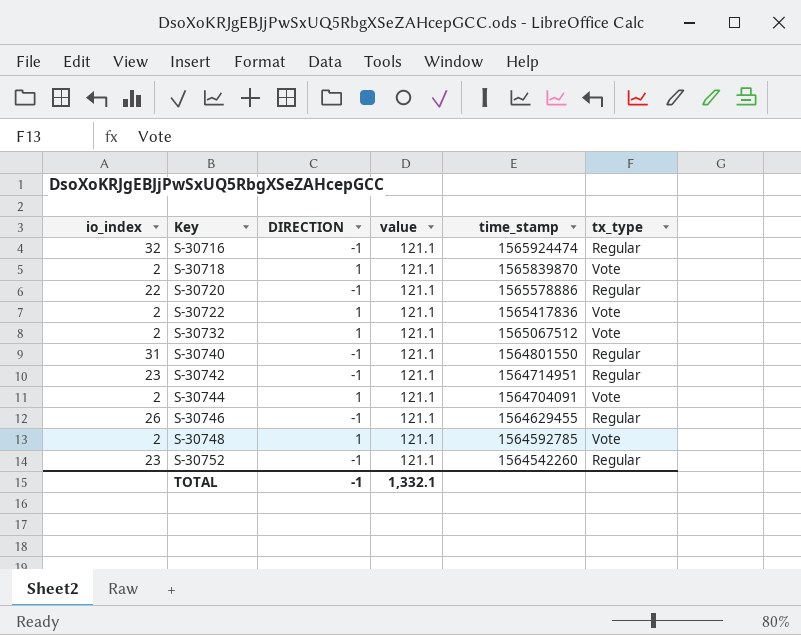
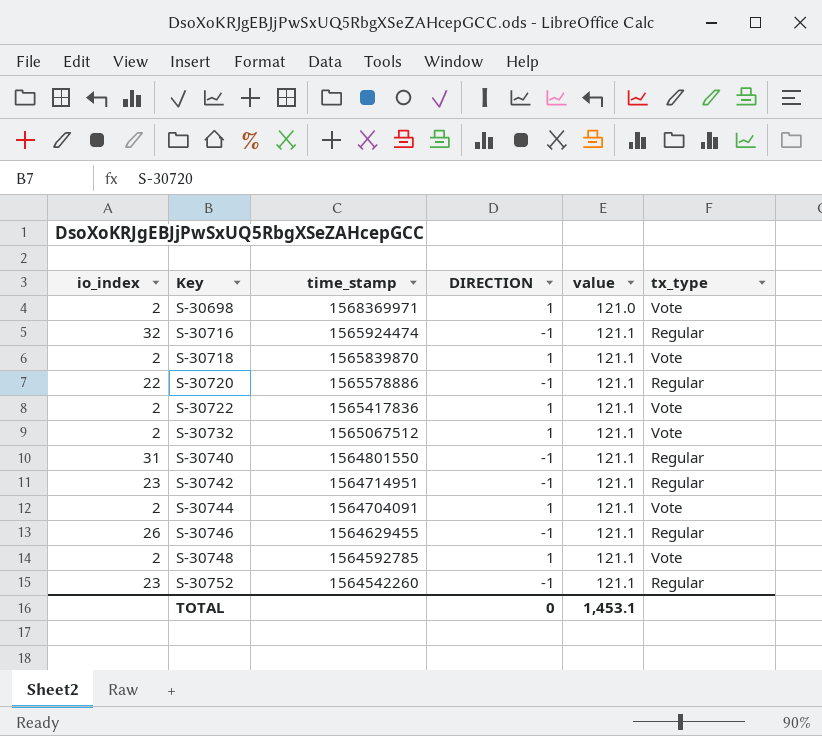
column time_stamp | position: 5 -> 3
row S-30698: none -> 2 | 1568369971 | 1 | 121.0 | Vote
TOTAL | DIRECTION: -1 -> 0
TOTAL | value: 1,332.1 -> 1,453.1

